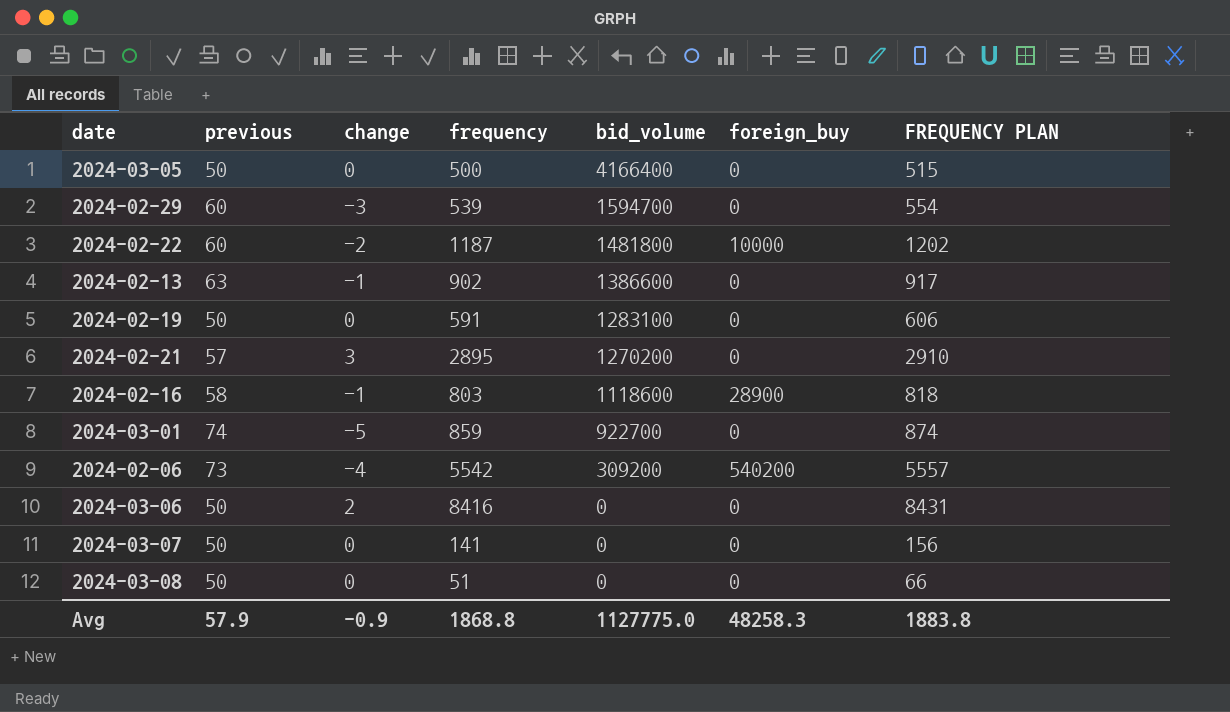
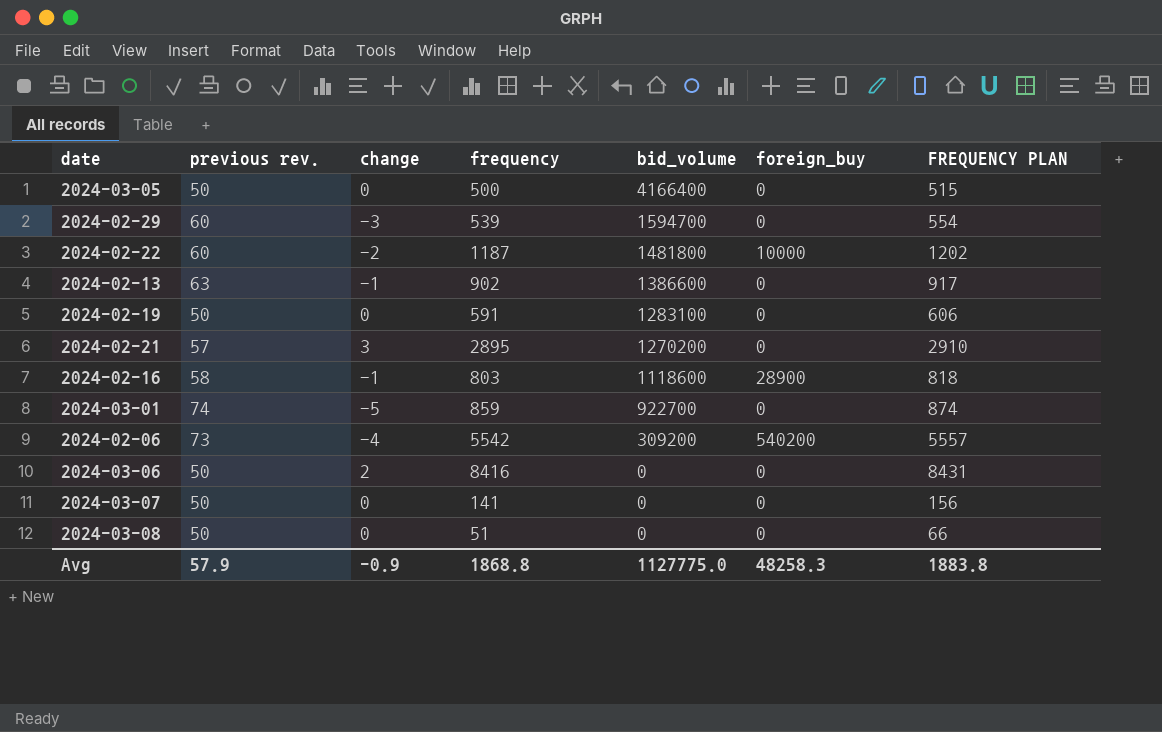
column name: previous -> previous rev.

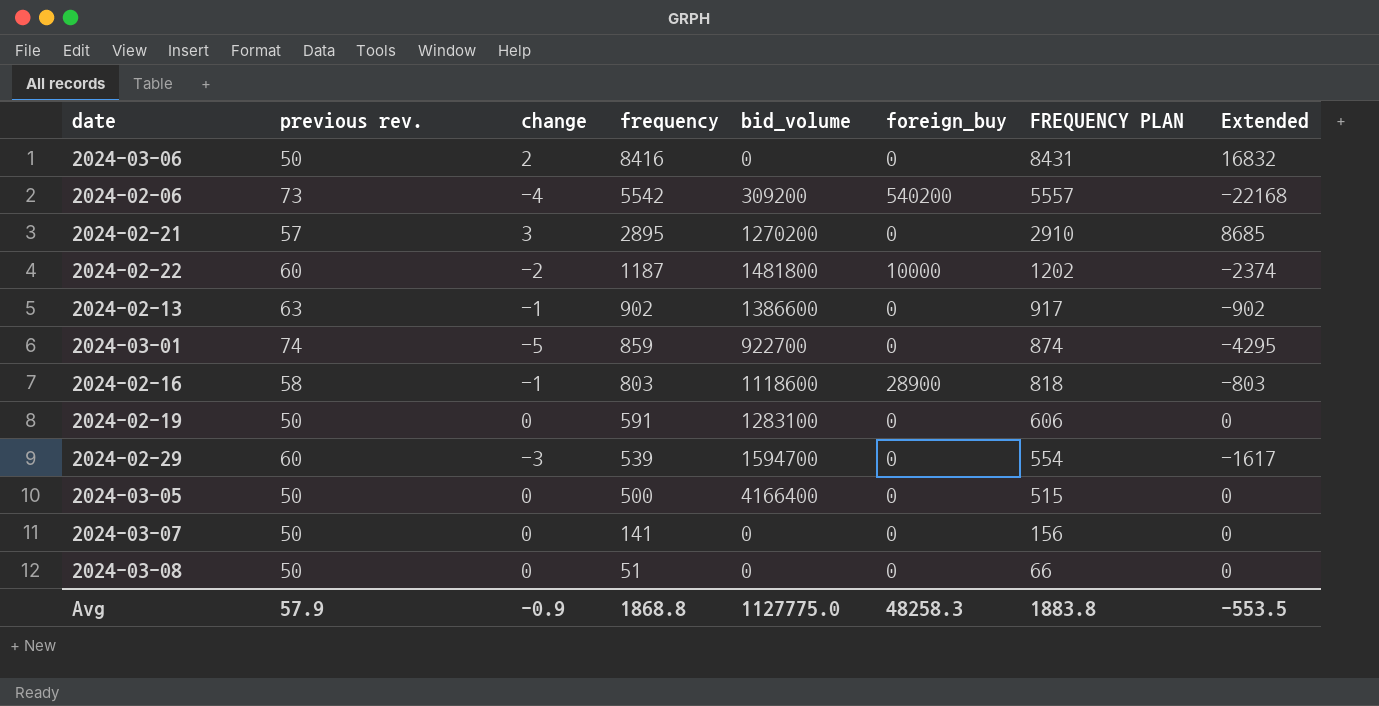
row order: bid_volume descending -> frequency descending
column Extended | formula: none -> [change] * [frequency]

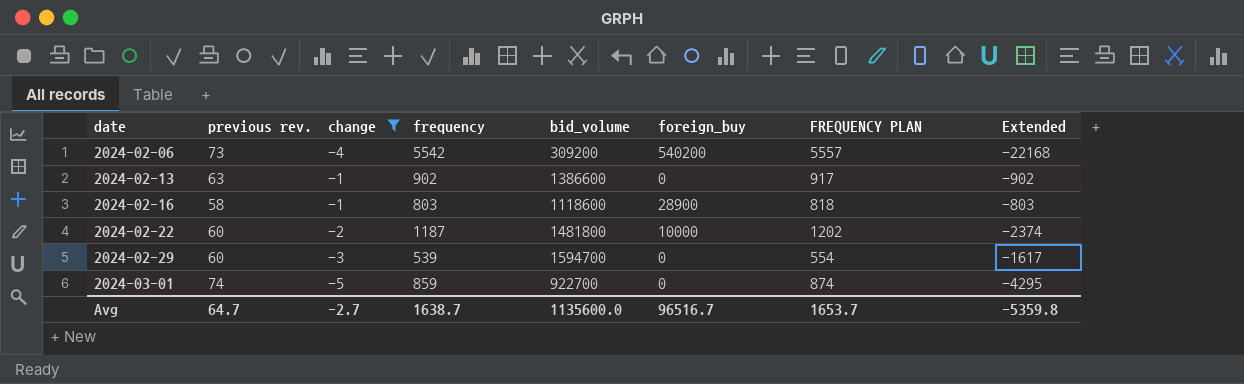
filter: none -> change <= -1
row order: frequency descending -> date ascending
Avg | previous rev.: 57.9 -> 64.7
Avg | change: -0.9 -> -2.7
Avg | frequency: 1868.8 -> 1638.7
Avg | bid_volume: 1127775.0 -> 1135600.0
Avg | foreign_buy: 48258.3 -> 96516.7
Avg | FREQUENCY PLAN: 1883.8 -> 1653.7
Avg | Extended: -553.5 -> -5359.8

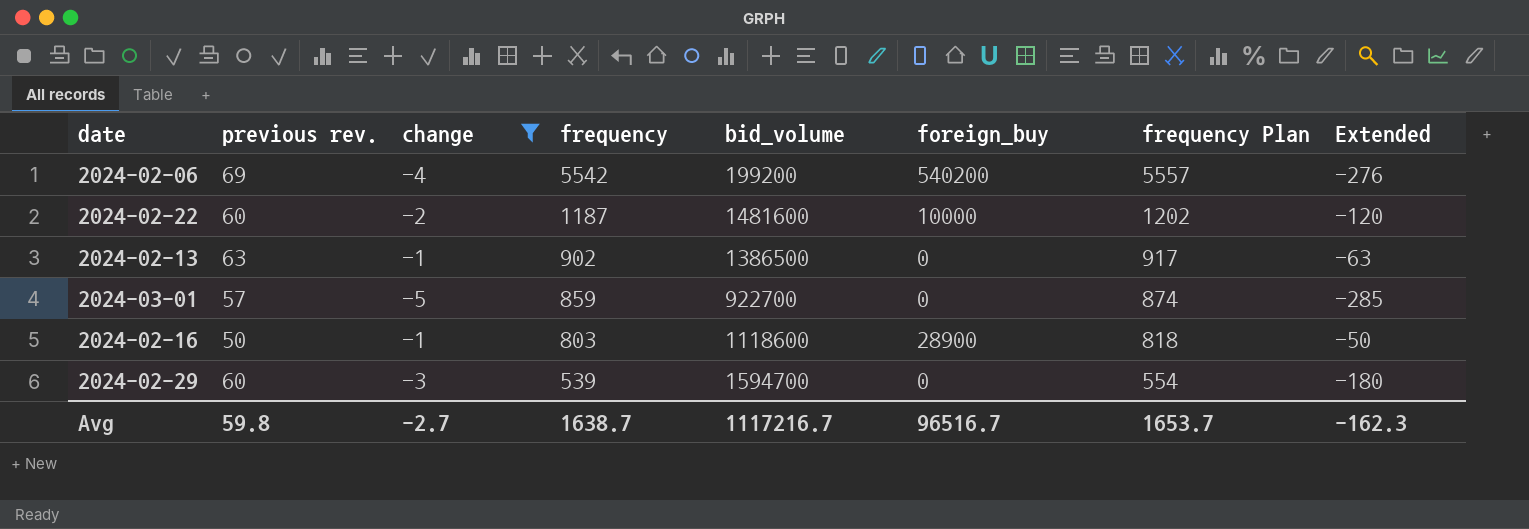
row order: date ascending -> frequency descending
column name: FREQUENCY PLAN -> frequency Plan
column Extended | formula: [change] * [frequency] -> [previous rev.] * [change]
2024-02-06 | previous rev.: 73 -> 69
2024-02-06 | bid_volume: 309200 -> 199200
2024-02-22 | bid_volume: 1481800 -> 1481600
2024-02-13 | bid_volume: 1386600 -> 1386500
2024-03-01 | previous rev.: 74 -> 57
2024-02-16 | previous rev.: 58 -> 50
Avg | previous rev.: 64.7 -> 59.8
Avg | bid_volume: 1135600.0 -> 1117216.7
Avg | Extended: -5359.8 -> -162.3

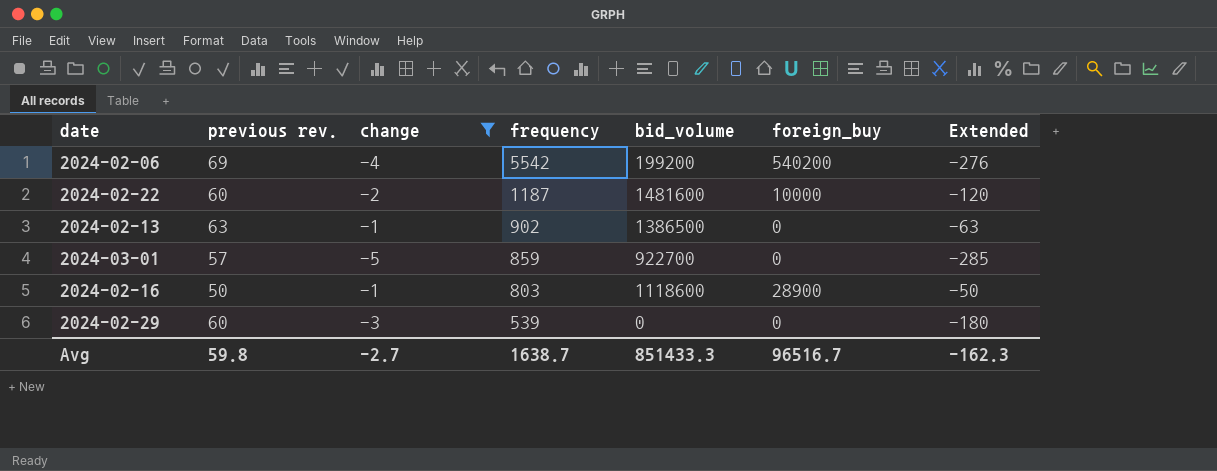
column frequency Plan | formula: [frequency] + 15 -> none
2024-02-29 | bid_volume: 1594700 -> 0
Avg | bid_volume: 1117216.7 -> 851433.3

